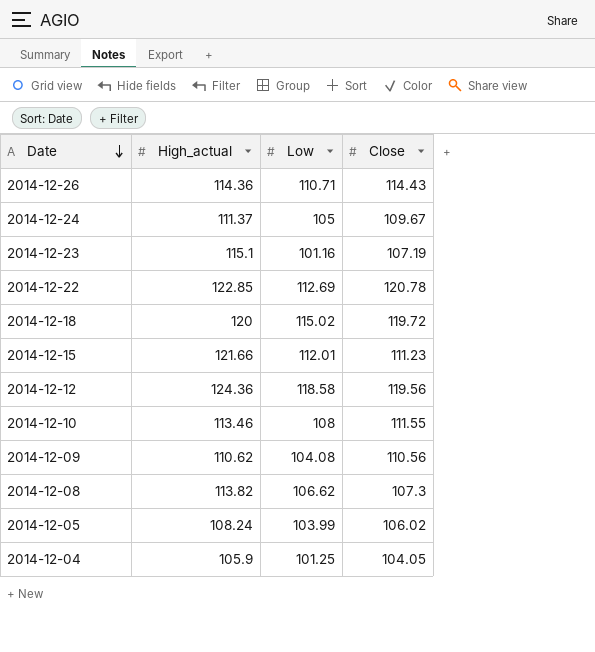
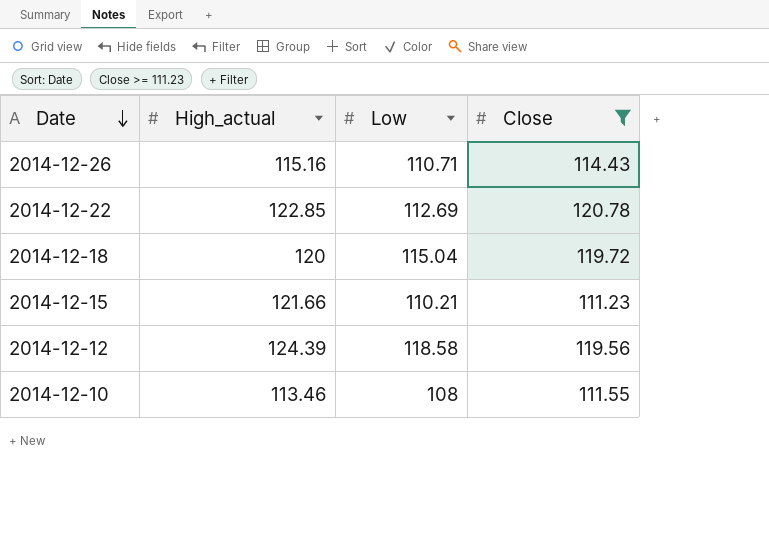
filter: none -> Close >= 111.23
2014-12-26 | High_actual: 114.36 -> 115.16
2014-12-18 | Low: 115.02 -> 115.04
2014-12-15 | Low: 112.01 -> 110.21
2014-12-12 | High_actual: 124.36 -> 124.39

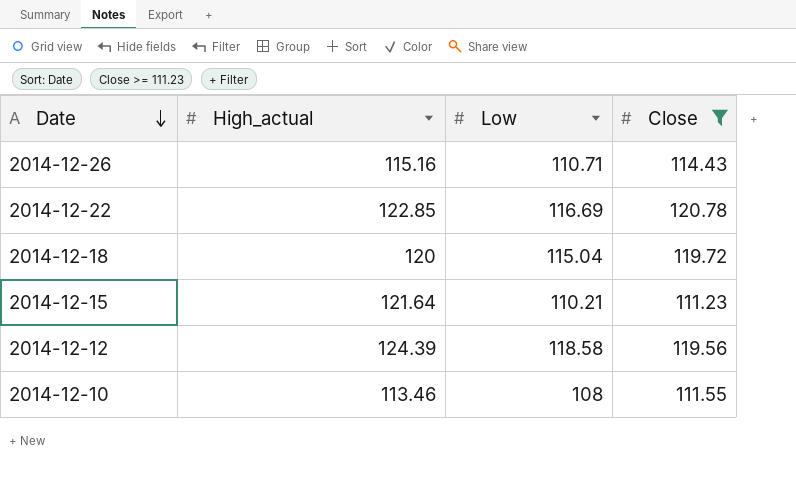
2014-12-22 | Low: 112.69 -> 116.69
2014-12-15 | High_actual: 121.66 -> 121.64

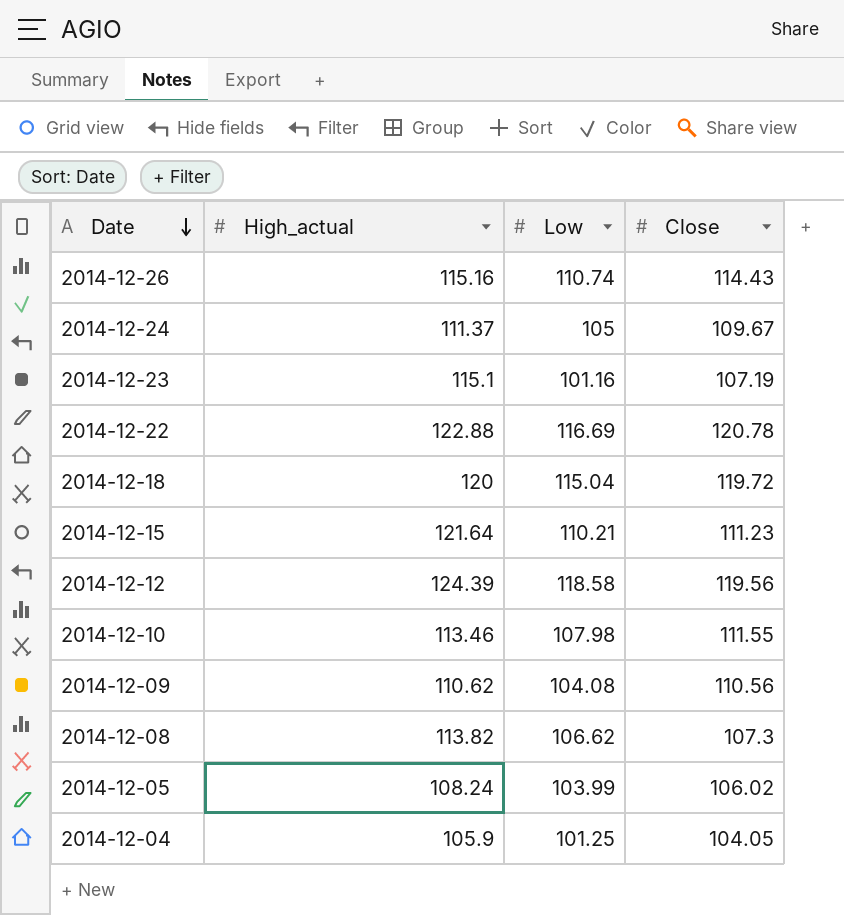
filter: Close >= 111.23 -> none
2014-12-26 | Low: 110.71 -> 110.74
2014-12-22 | High_actual: 122.85 -> 122.88
2014-12-10 | Low: 108 -> 107.98

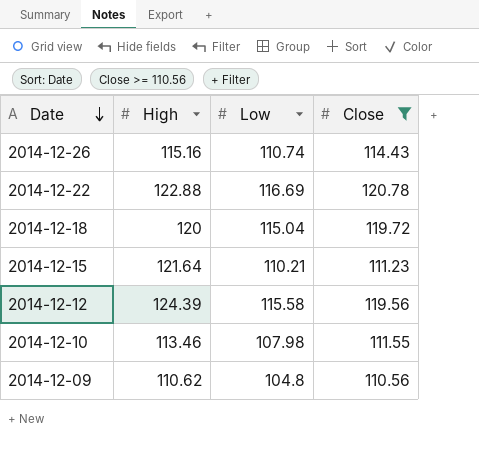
filter: none -> Close >= 110.56
column name: High_actual -> High
2014-12-12 | Low: 118.58 -> 115.58
2014-12-09 | Low: 104.08 -> 104.8

